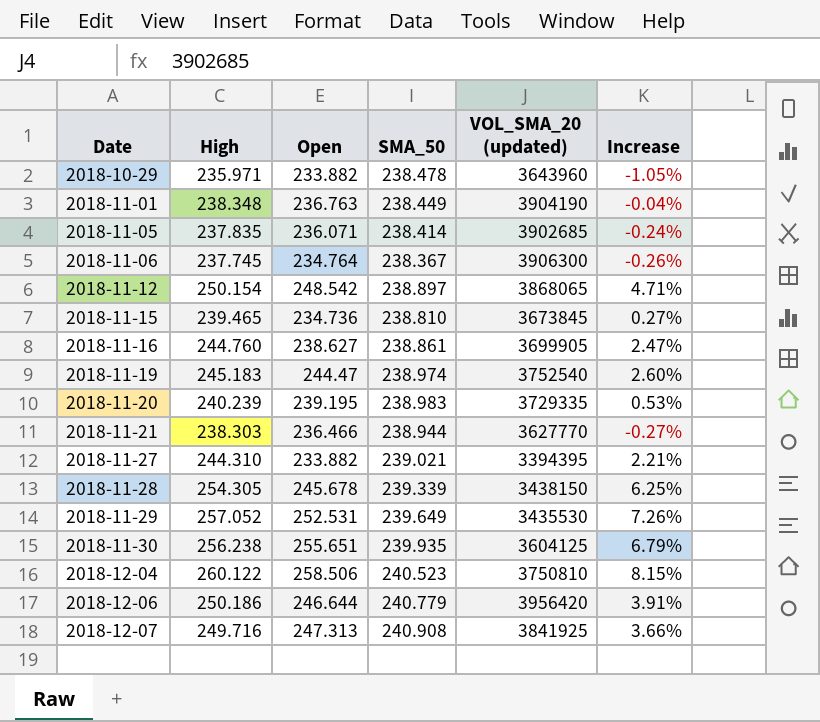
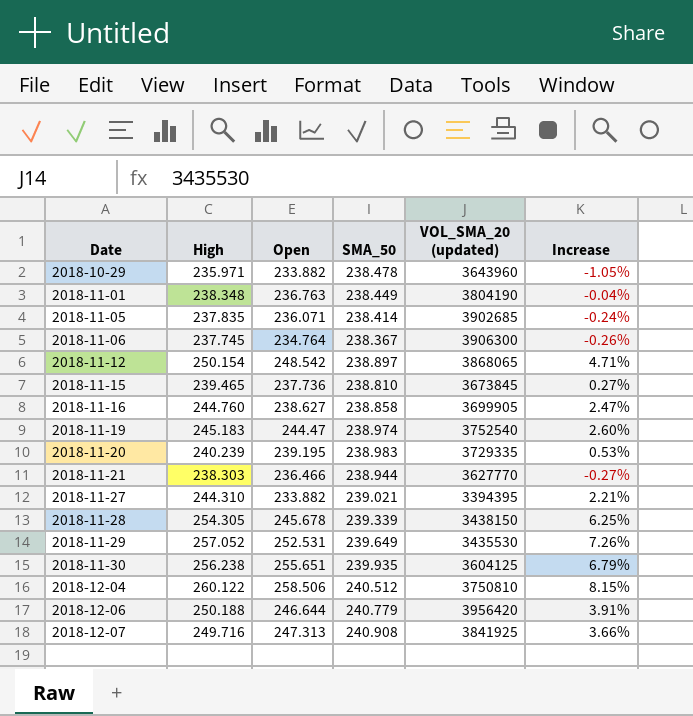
2018-11-01 | VOL_SMA_20 (updated): 3904190 -> 3804190
2018-11-15 | Open: 234.736 -> 237.736
2018-11-16 | SMA_50: 238.861 -> 238.858
2018-12-04 | SMA_50: 240.523 -> 240.512
2018-12-06 | High: 250.186 -> 250.188

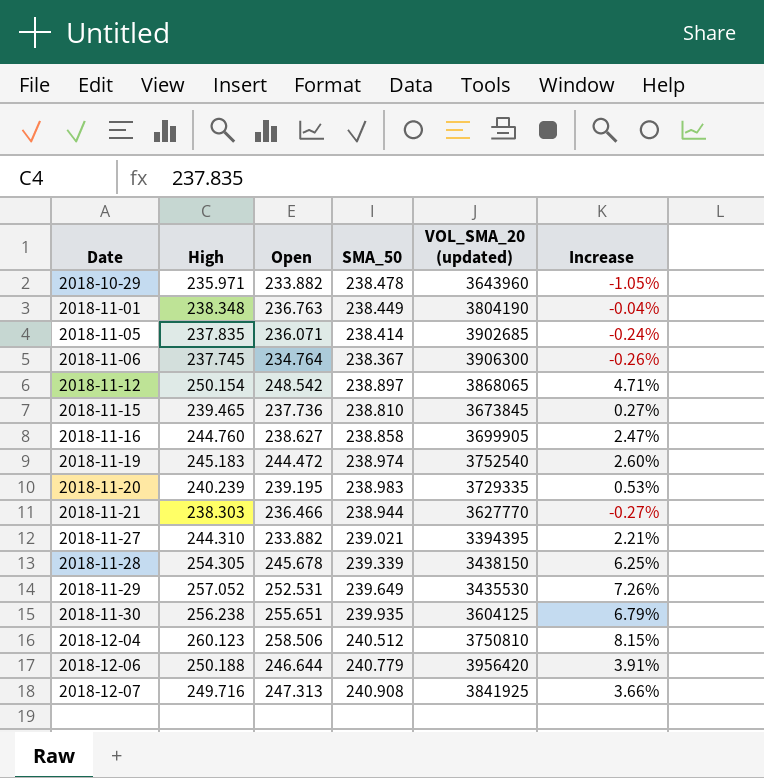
2018-11-19 | Open: 244.47 -> 244.472
2018-12-04 | High: 260.122 -> 260.123

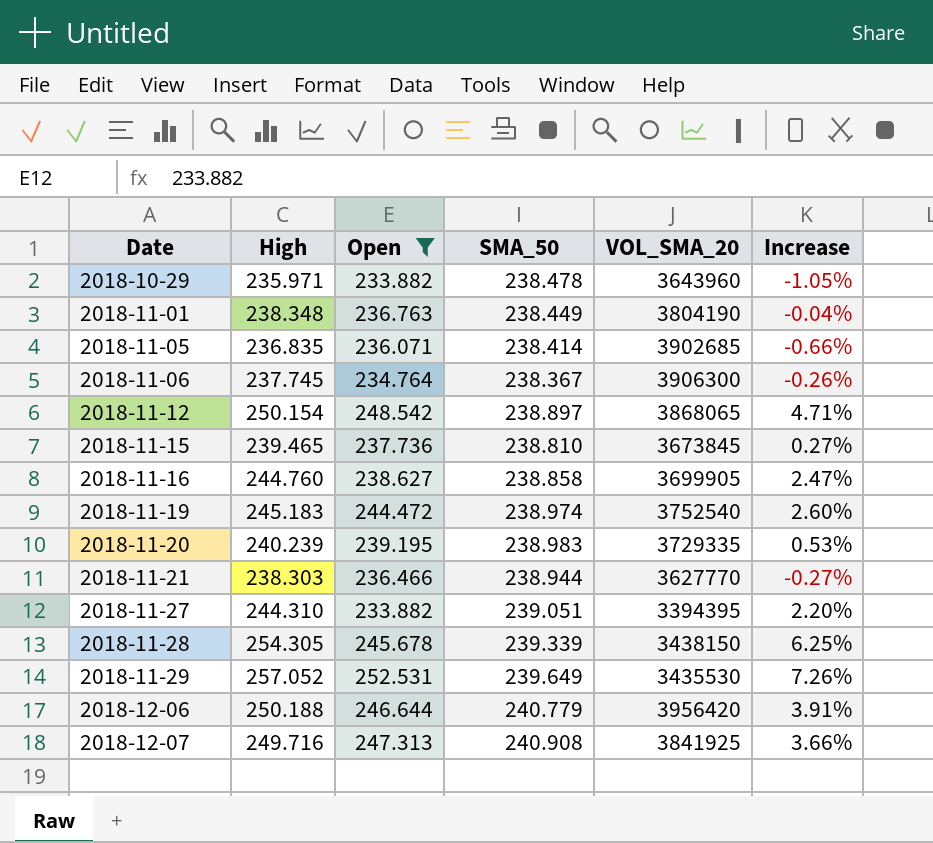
filter: none -> Open <= 252.531
column name: VOL_SMA_20 (updated) -> VOL_SMA_20
2018-11-05 | High: 237.835 -> 236.835
2018-11-05 | Increase: -0.24% -> -0.66%
2018-11-27 | SMA_50: 239.021 -> 239.051
2018-11-27 | Increase: 2.21% -> 2.20%

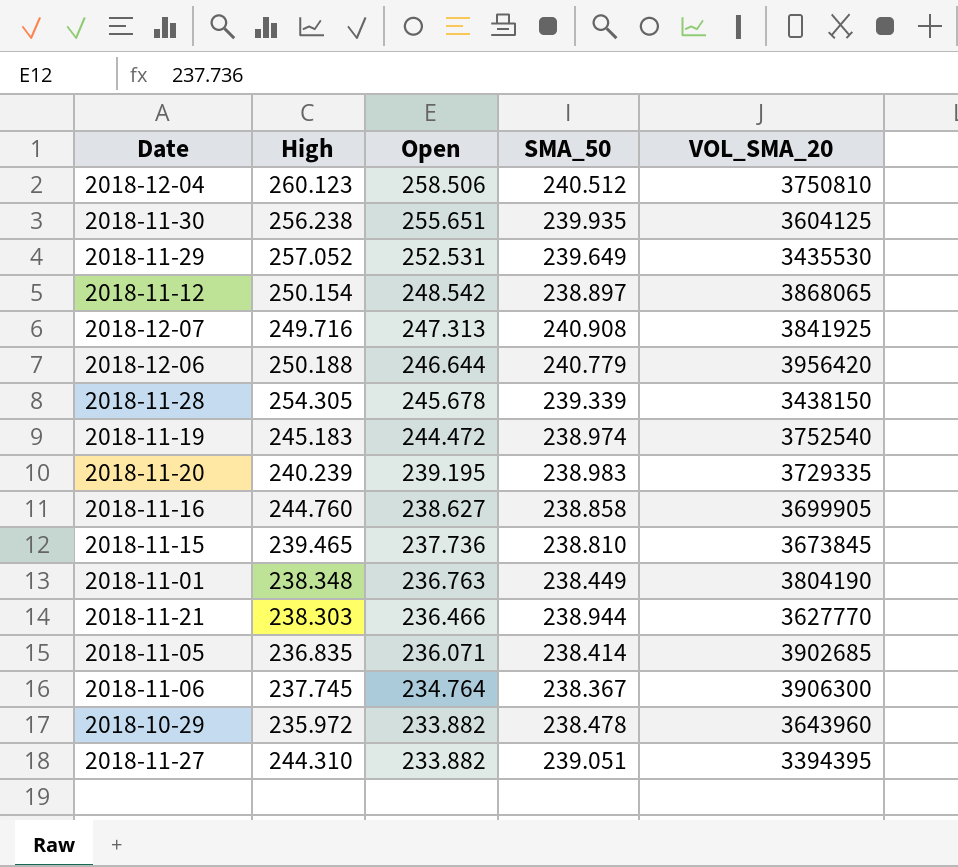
filter: Open <= 252.531 -> none
row order: Date ascending -> Open descending
column Increase | formula: ([High] - [SMA_50]) / [SMA_50] -> none
2018-10-29 | High: 235.971 -> 235.972

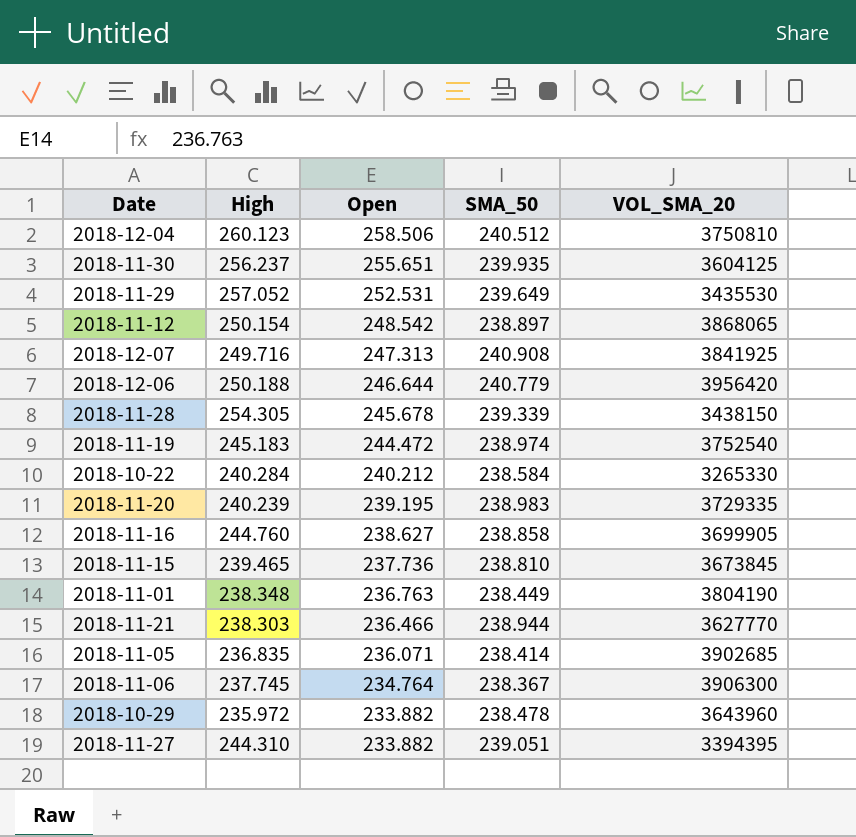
2018-11-30 | High: 256.238 -> 256.237
row 2018-10-22: none -> 240.284 | 240.212 | 238.584 | 3265330

